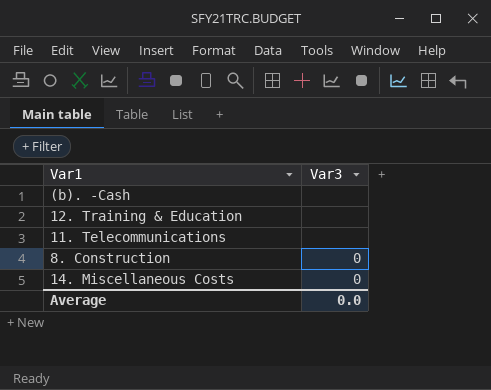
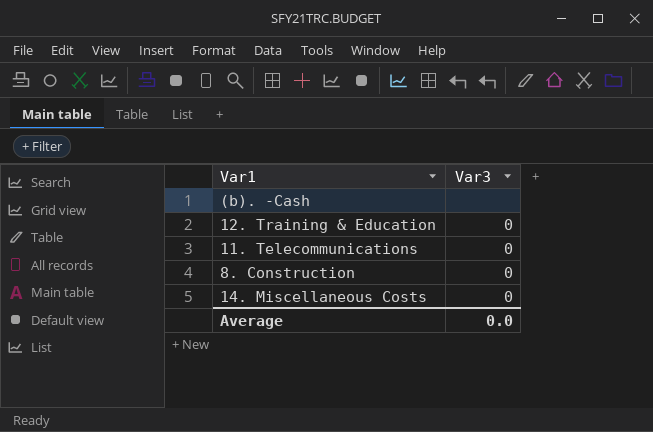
12. Training & Education | Var3: none -> 0
11. Telecommunications | Var3: none -> 0

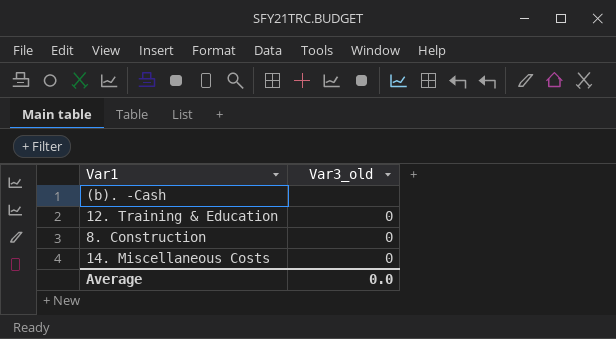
column name: Var3 -> Var3_old
row 11. Telecommunications: 0 -> none

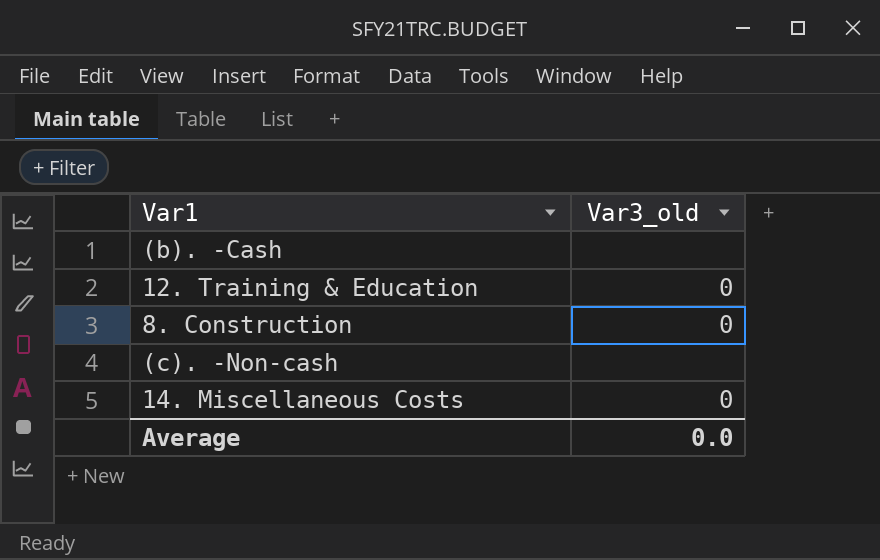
row (c). -Non-cash: none -> none

